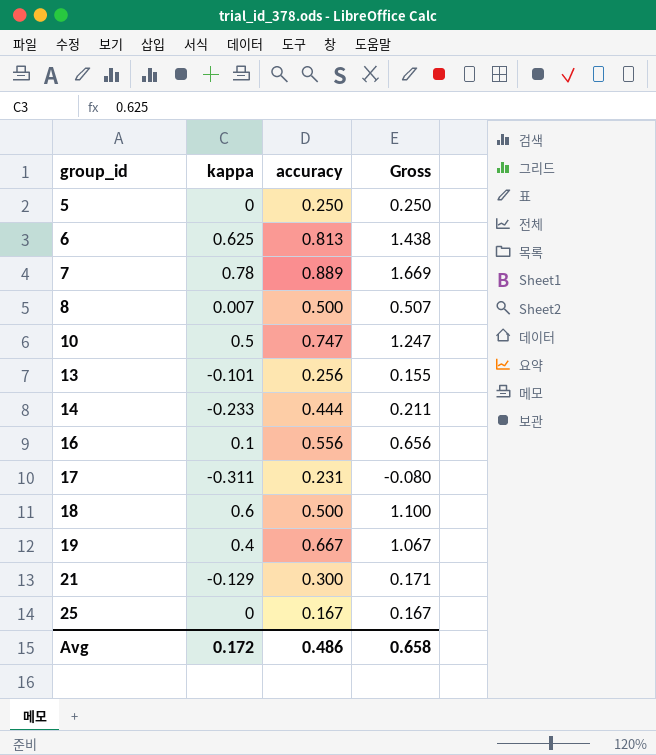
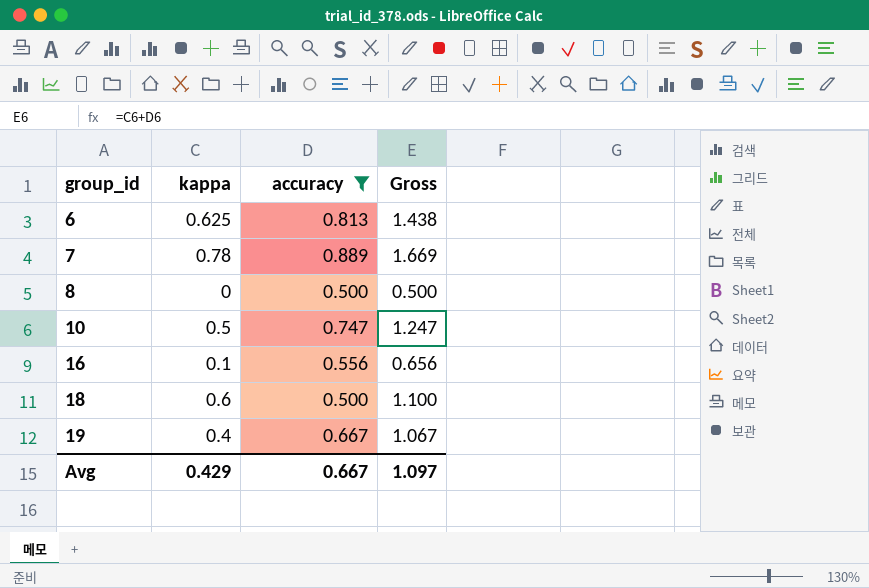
filter: none -> accuracy >= 0.500
8 | kappa: 0.007 -> 0
8 | Gross: 0.507 -> 0.500
Avg | kappa: 0.172 -> 0.429
Avg | accuracy: 0.486 -> 0.667
Avg | Gross: 0.658 -> 1.097

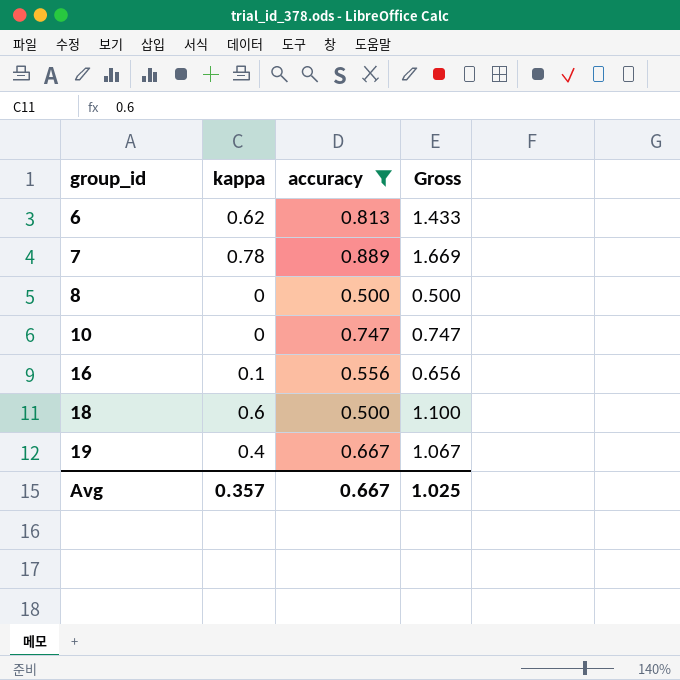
6 | kappa: 0.625 -> 0.62
6 | Gross: 1.438 -> 1.433
10 | kappa: 0.5 -> 0
10 | Gross: 1.247 -> 0.747
Avg | kappa: 0.429 -> 0.357
Avg | Gross: 1.097 -> 1.025

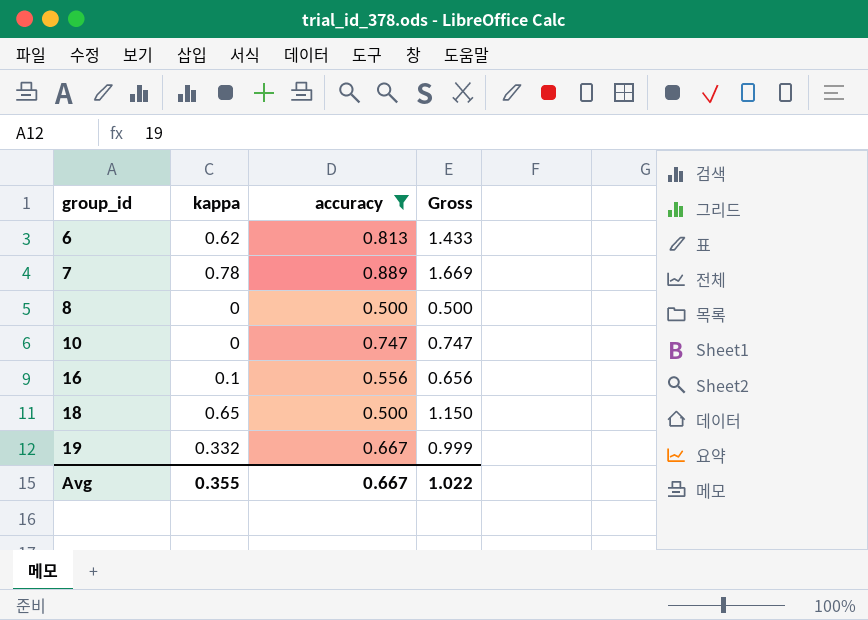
18 | kappa: 0.6 -> 0.65
18 | Gross: 1.100 -> 1.150
19 | kappa: 0.4 -> 0.332
19 | Gross: 1.067 -> 0.999
Avg | kappa: 0.357 -> 0.355
Avg | Gross: 1.025 -> 1.022

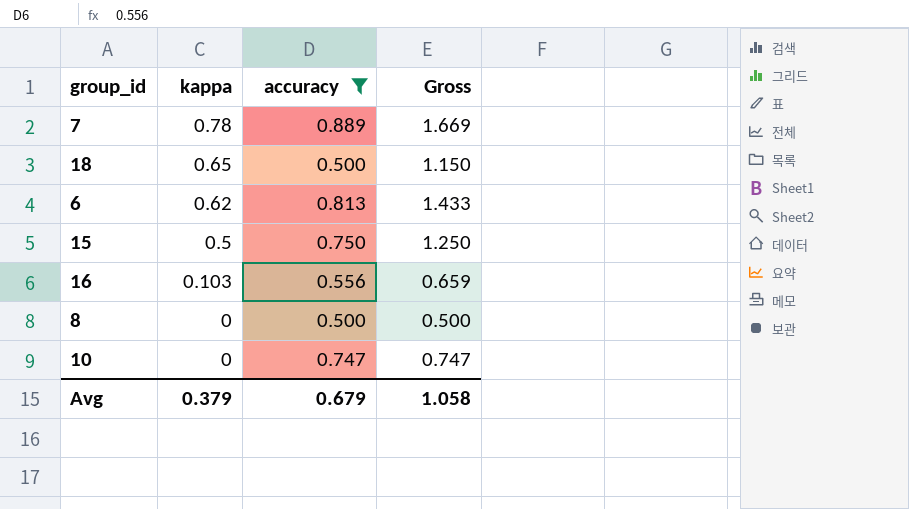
row order: group_id ascending -> kappa descending
row 19: 0.332 | 0.667 | 0.999 -> none
row 15: none -> 0.5 | 0.750 | 1.250
16 | kappa: 0.1 -> 0.103
16 | Gross: 0.656 -> 0.659
Avg | kappa: 0.355 -> 0.379
Avg | accuracy: 0.667 -> 0.679
Avg | Gross: 1.022 -> 1.058

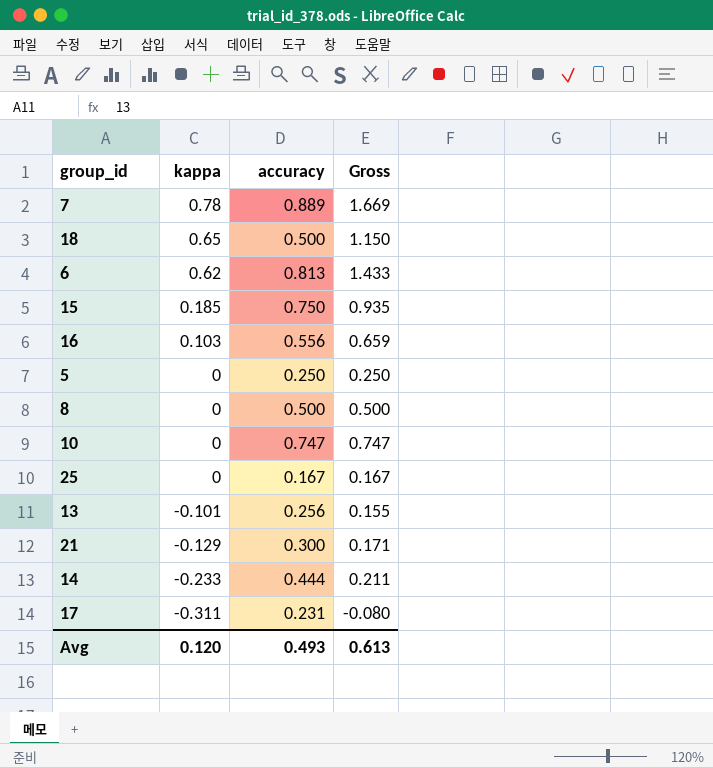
filter: accuracy >= 0.500 -> none
15 | kappa: 0.5 -> 0.185
15 | Gross: 1.250 -> 0.935
Avg | kappa: 0.379 -> 0.120
Avg | accuracy: 0.679 -> 0.493
Avg | Gross: 1.058 -> 0.613

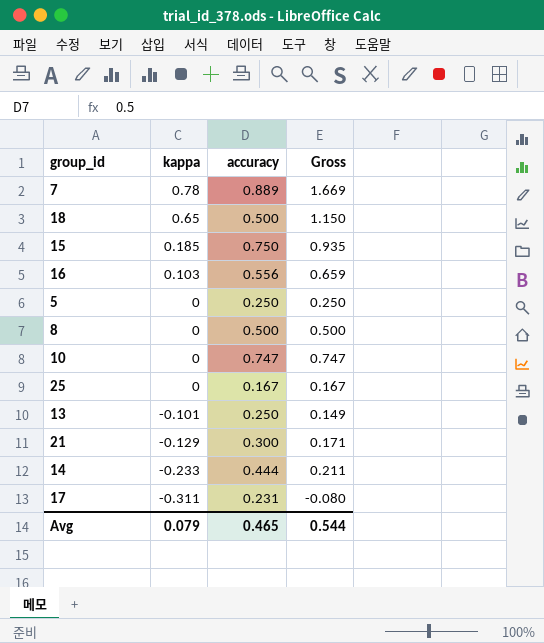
row 6: 0.62 | 0.813 | 1.433 -> none
13 | accuracy: 0.256 -> 0.250
13 | Gross: 0.155 -> 0.149
Avg | kappa: 0.120 -> 0.079
Avg | accuracy: 0.493 -> 0.465
Avg | Gross: 0.613 -> 0.544

